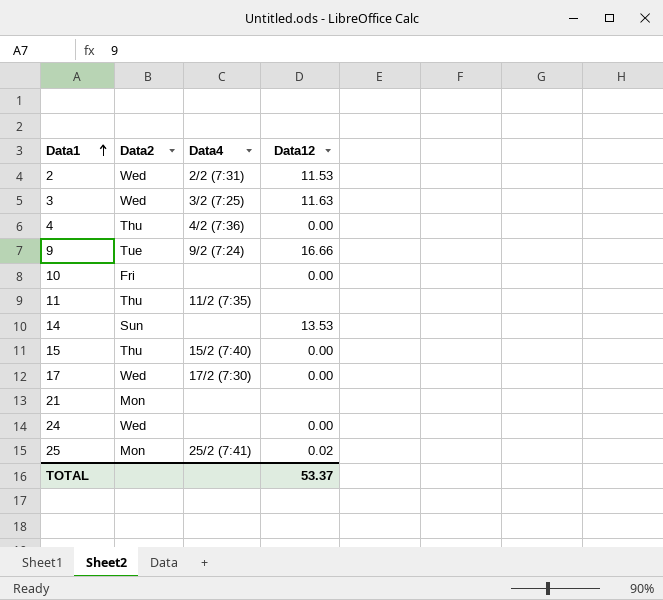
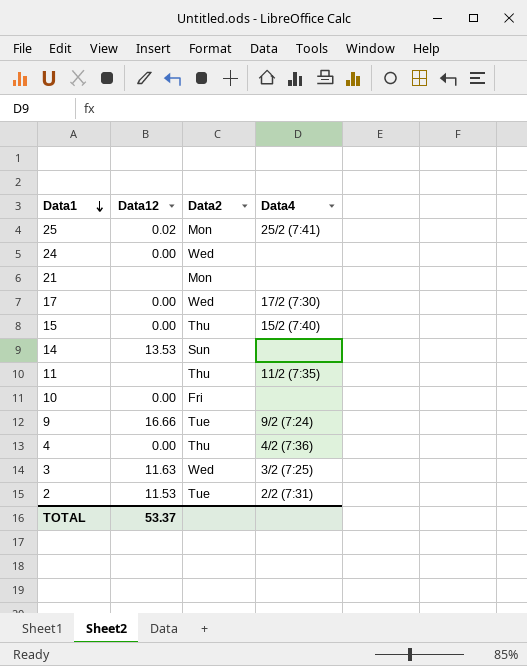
row order: Data1 ascending -> Data1 descending
column Data12 | position: 4 -> 2
2 | Data2: Wed -> Tue

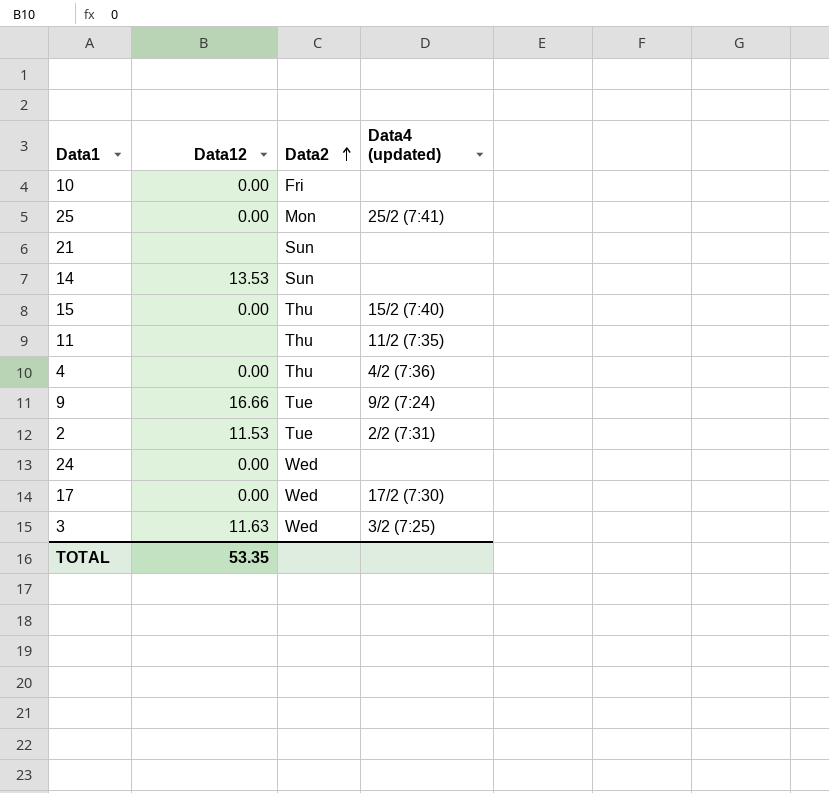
row order: Data1 descending -> Data2 ascending
column name: Data4 -> Data4 (updated)
25 | Data12: 0.02 -> 0.00
21 | Data2: Mon -> Sun
TOTAL | Data12: 53.37 -> 53.35

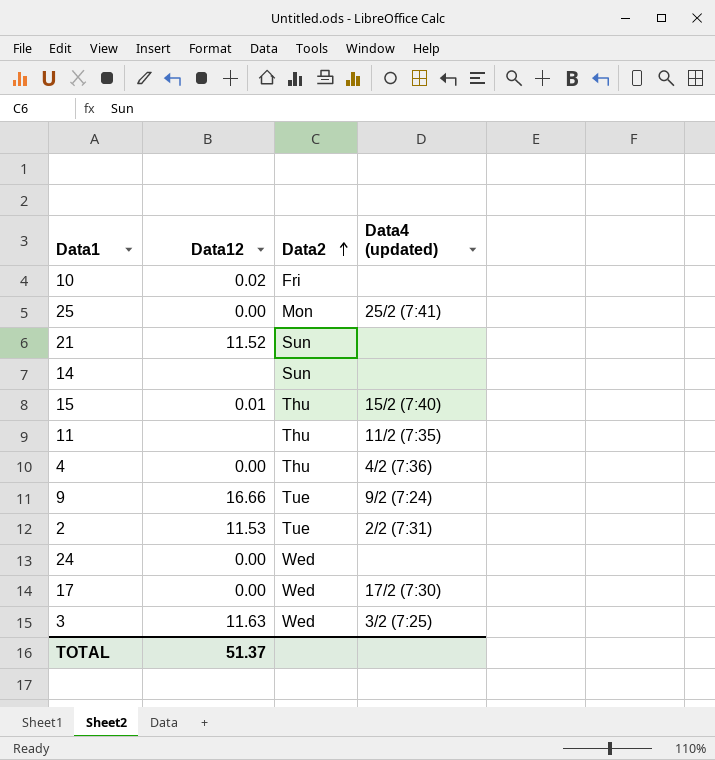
10 | Data12: 0.00 -> 0.02
21 | Data12: none -> 11.52
14 | Data12: 13.53 -> none
15 | Data12: 0.00 -> 0.01
TOTAL | Data12: 53.35 -> 51.37

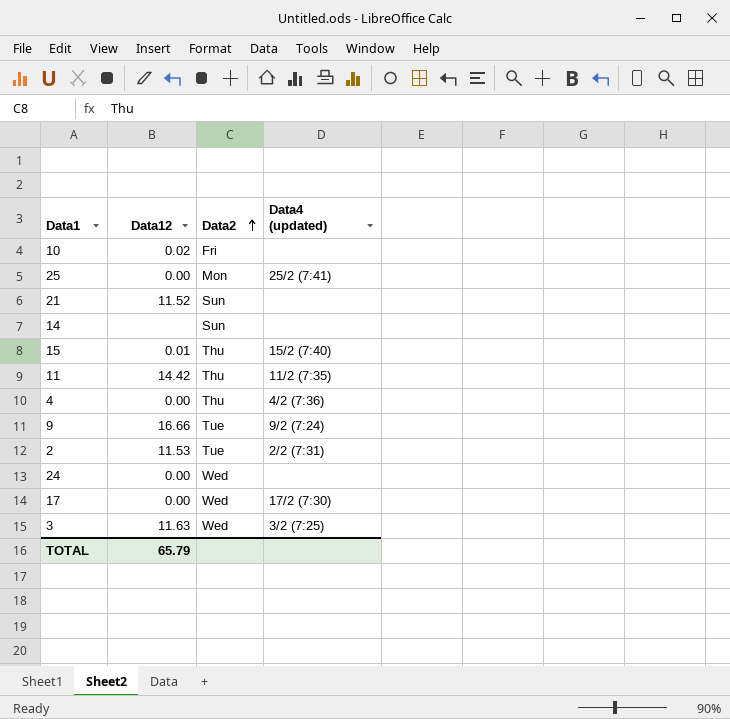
11 | Data12: none -> 14.42
TOTAL | Data12: 51.37 -> 65.79

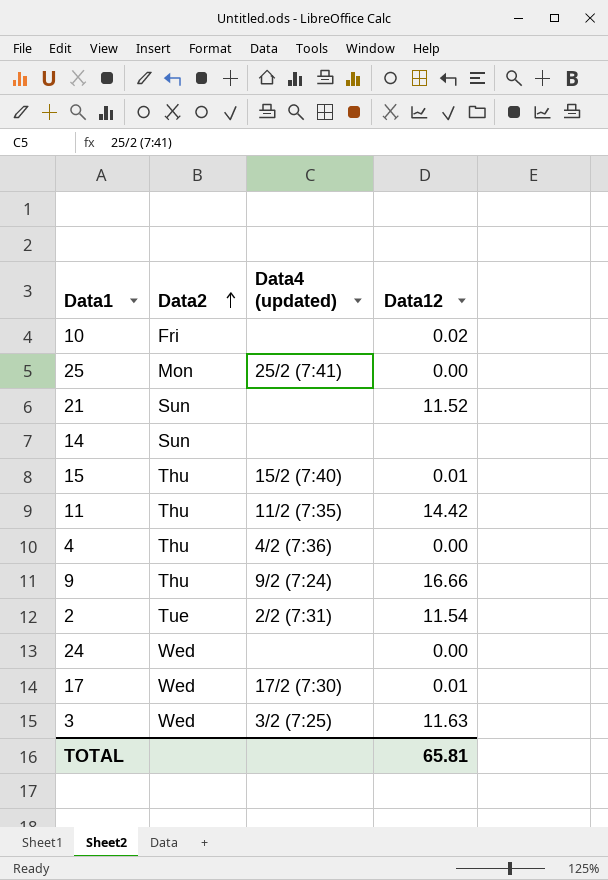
column Data12 | position: 2 -> 4
9 | Data2: Tue -> Thu
2 | Data12: 11.53 -> 11.54
17 | Data12: 0.00 -> 0.01
TOTAL | Data12: 65.79 -> 65.81

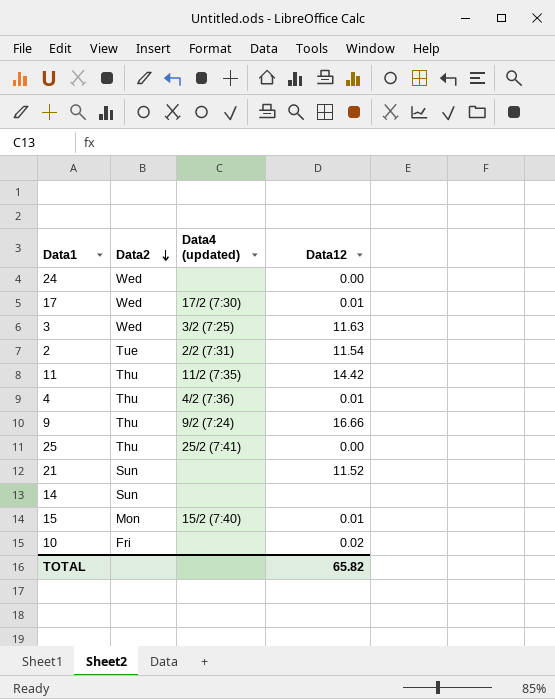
row order: Data2 ascending -> Data2 descending
4 | Data12: 0.00 -> 0.01
25 | Data2: Mon -> Thu
15 | Data2: Thu -> Mon
TOTAL | Data12: 65.81 -> 65.82

